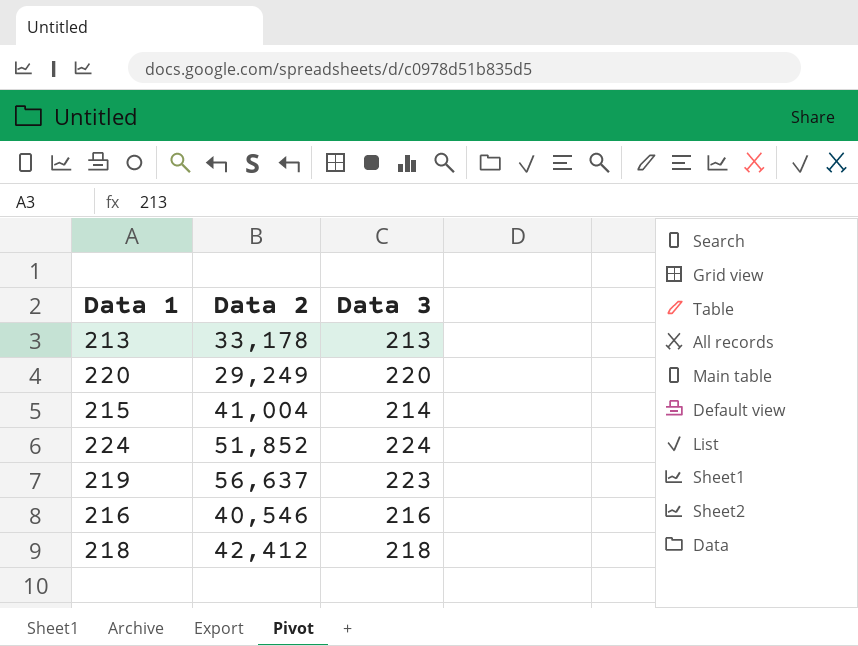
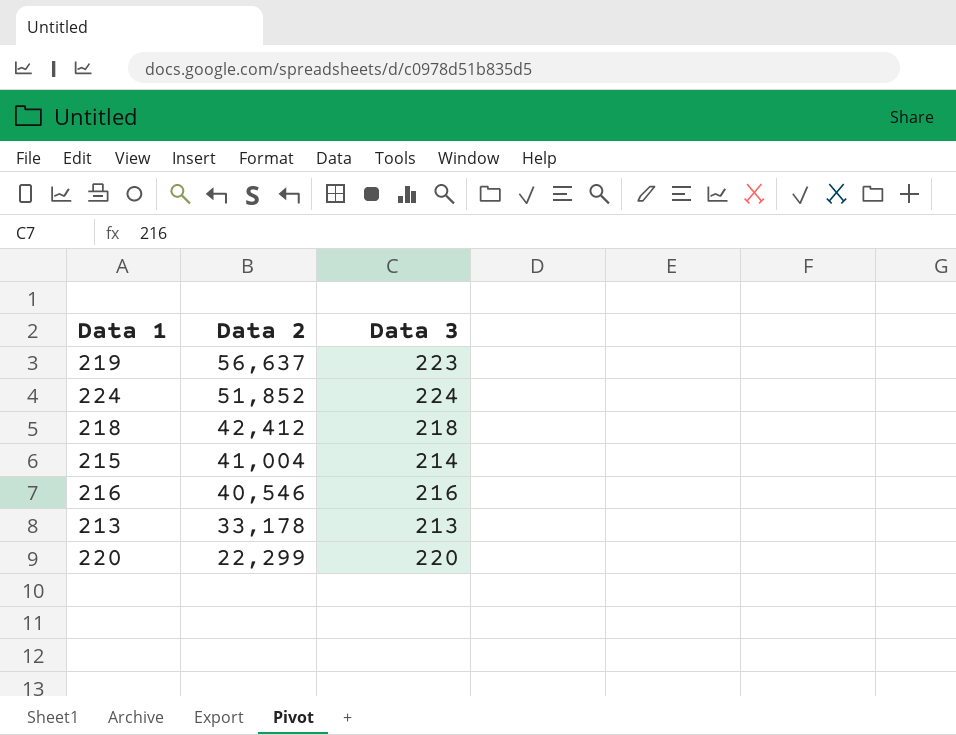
row order: none -> Data 2 descending
220 | Data 2: 29,249 -> 22,299

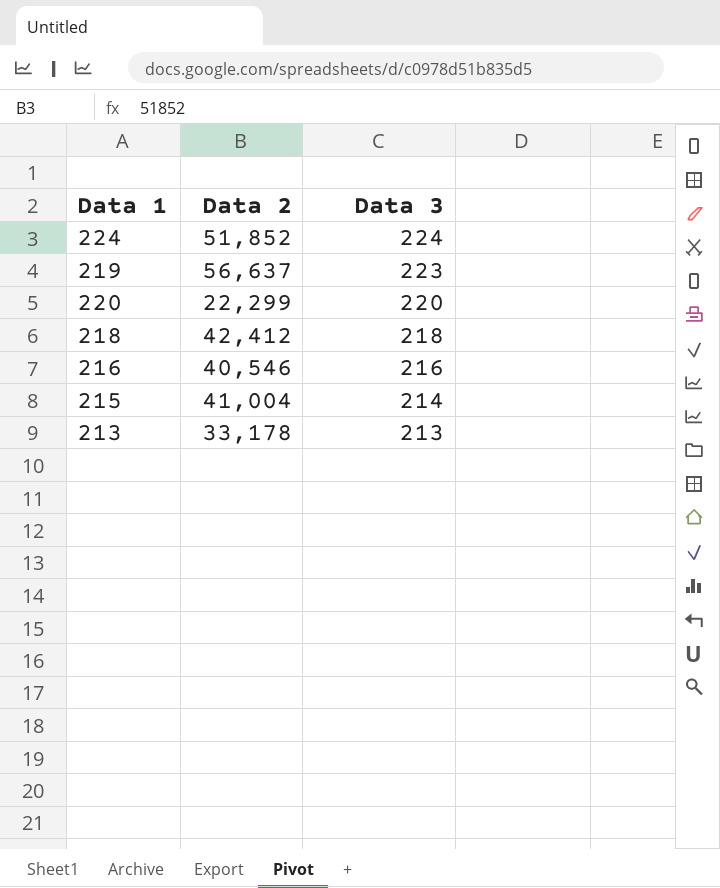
row order: Data 2 descending -> Data 3 descending

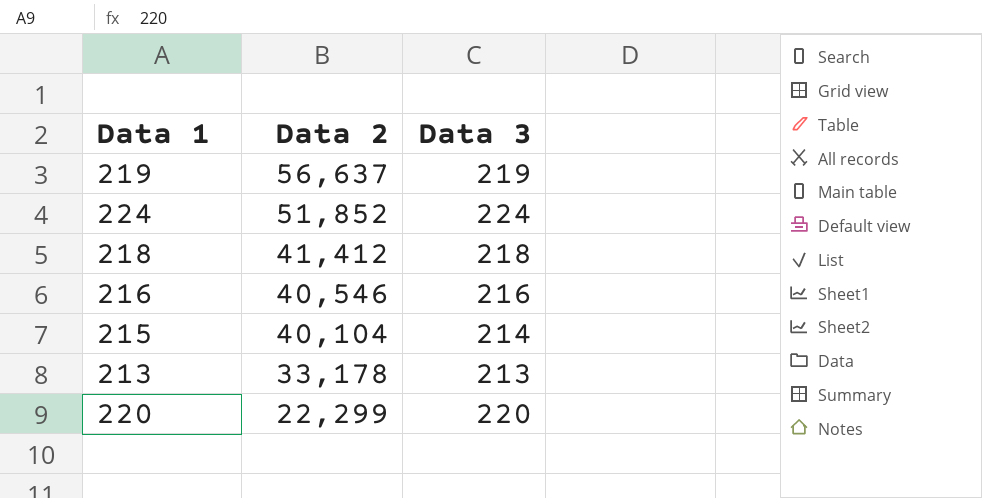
row order: Data 3 descending -> Data 2 descending
219 | Data 3: 223 -> 219
218 | Data 2: 42,412 -> 41,412
215 | Data 2: 41,004 -> 40,104

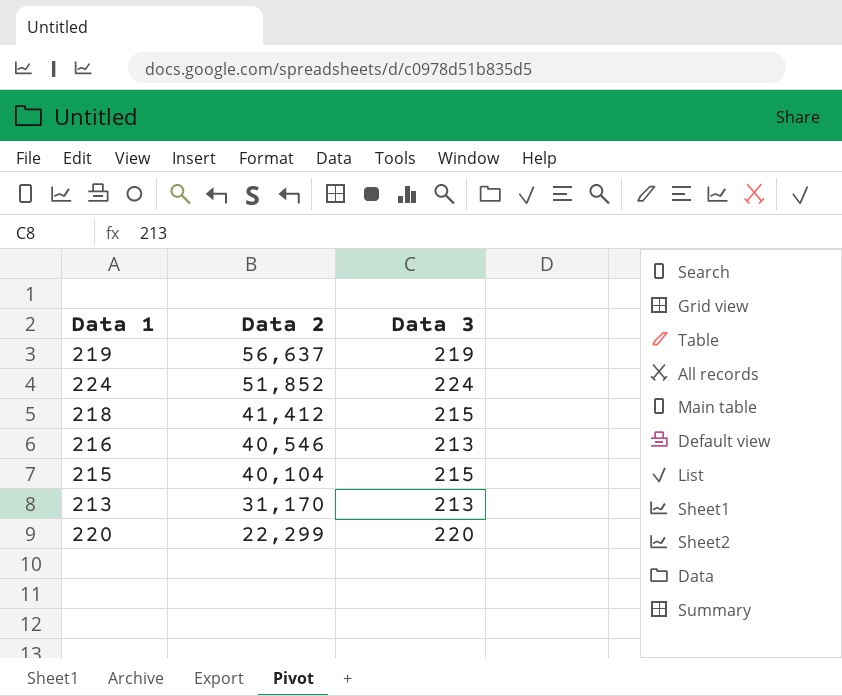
218 | Data 3: 218 -> 215
216 | Data 3: 216 -> 213
215 | Data 3: 214 -> 215
213 | Data 2: 33,178 -> 31,170

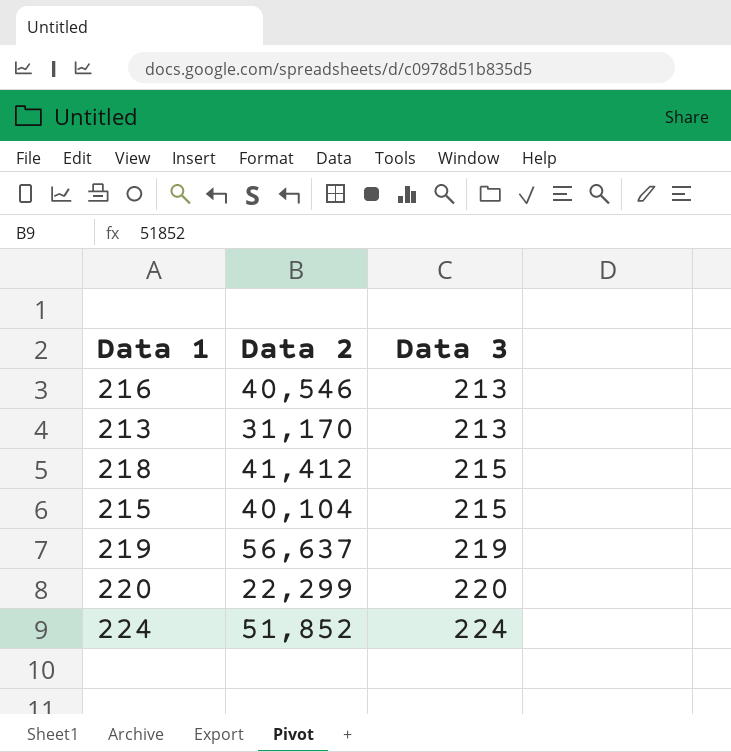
row order: Data 2 descending -> Data 3 ascending

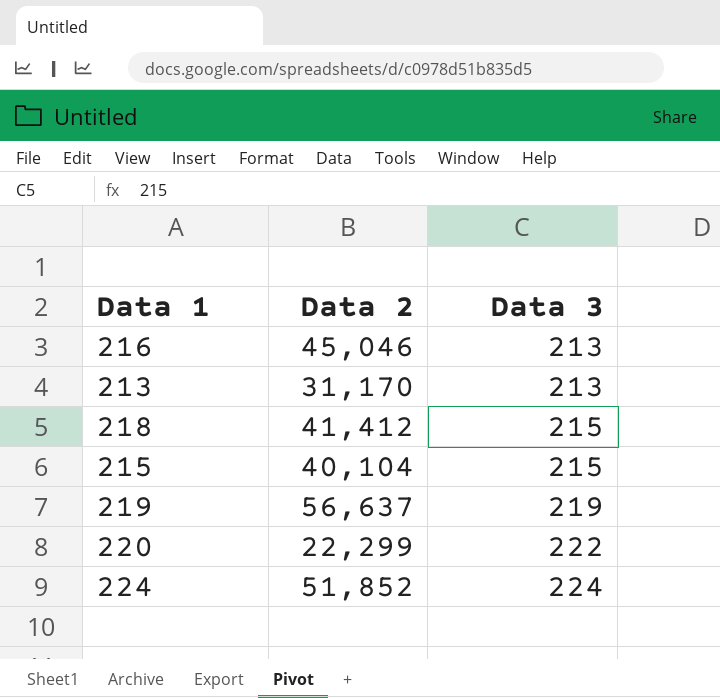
216 | Data 2: 40,546 -> 45,046
220 | Data 3: 220 -> 222

